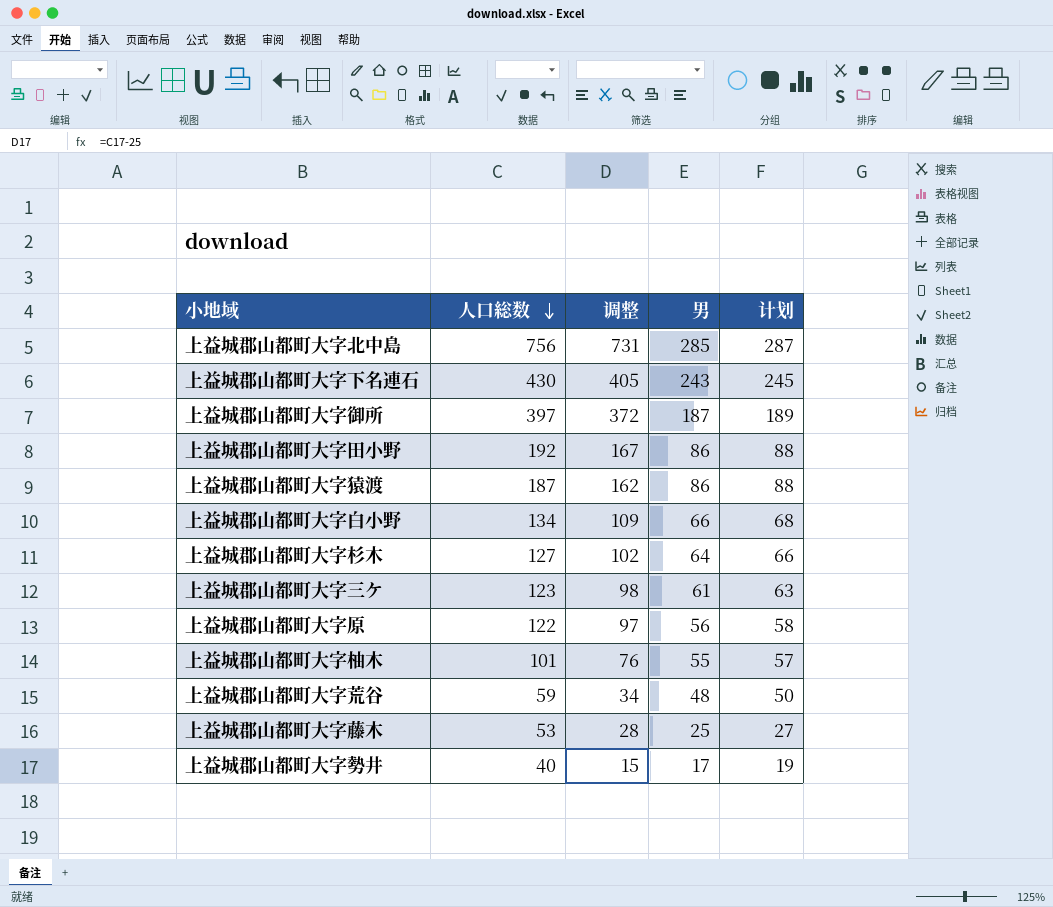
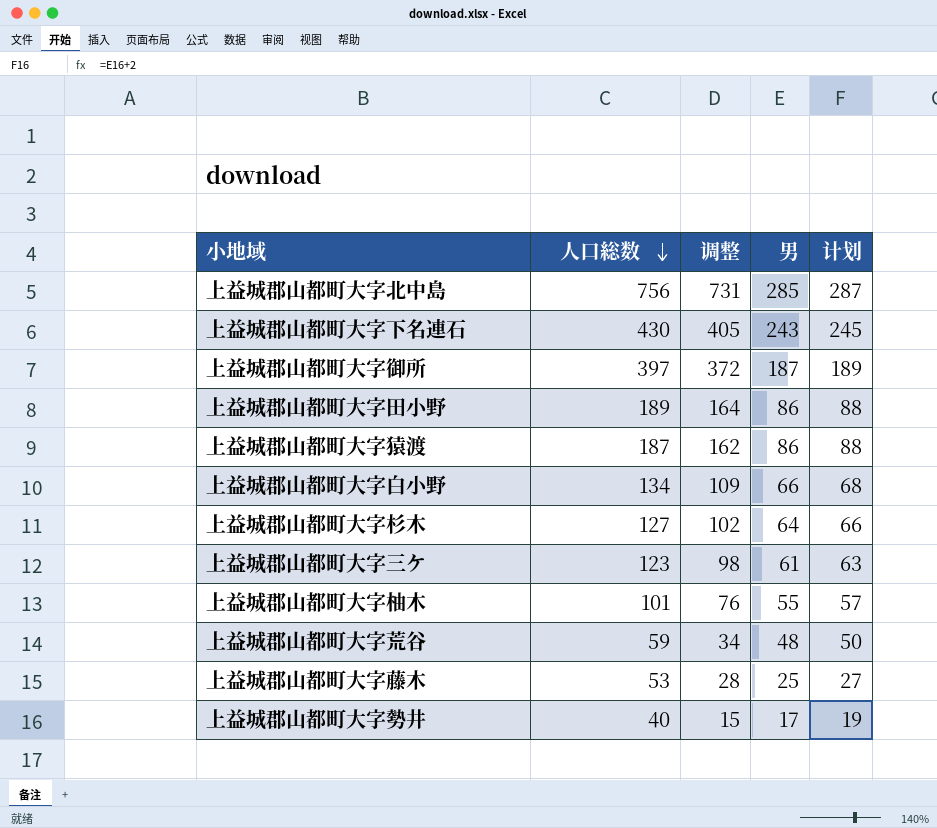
row 上益城郡山都町大字原: 122 | 97 | 56 | 58 -> none
上益城郡山都町大字田小野 | 人口総数: 192 -> 189
上益城郡山都町大字田小野 | 调整: 167 -> 164

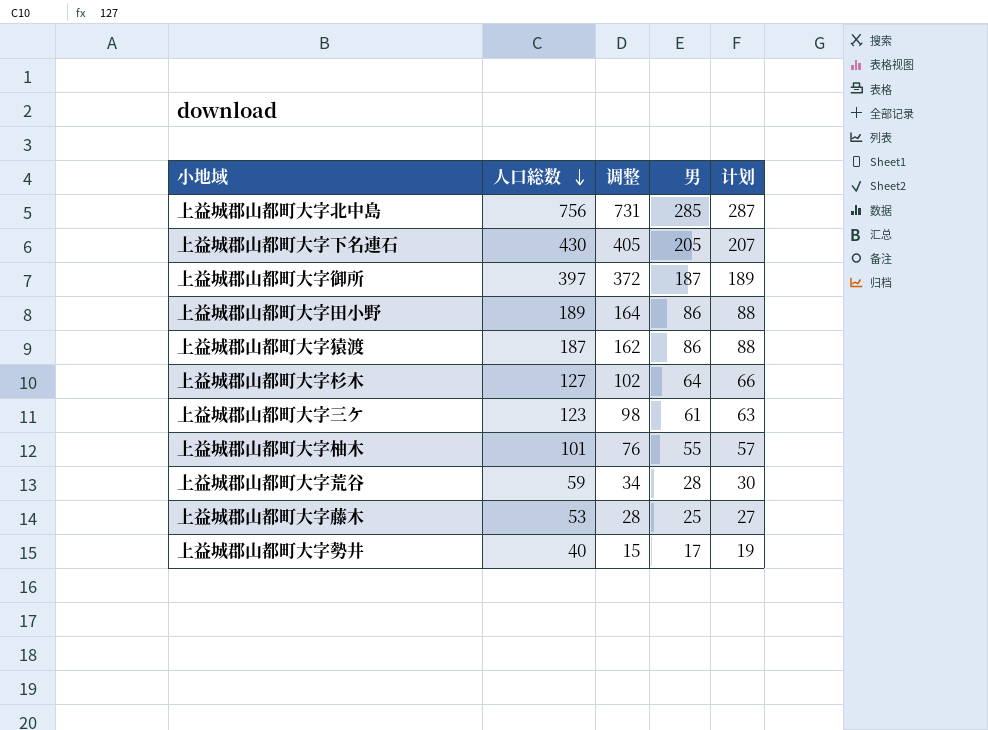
row 上益城郡山都町大字白小野: 134 | 109 | 66 | 68 -> none
上益城郡山都町大字下名連石 | 男: 243 -> 205
上益城郡山都町大字下名連石 | 计划: 245 -> 207
上益城郡山都町大字荒谷 | 男: 48 -> 28
上益城郡山都町大字荒谷 | 计划: 50 -> 30

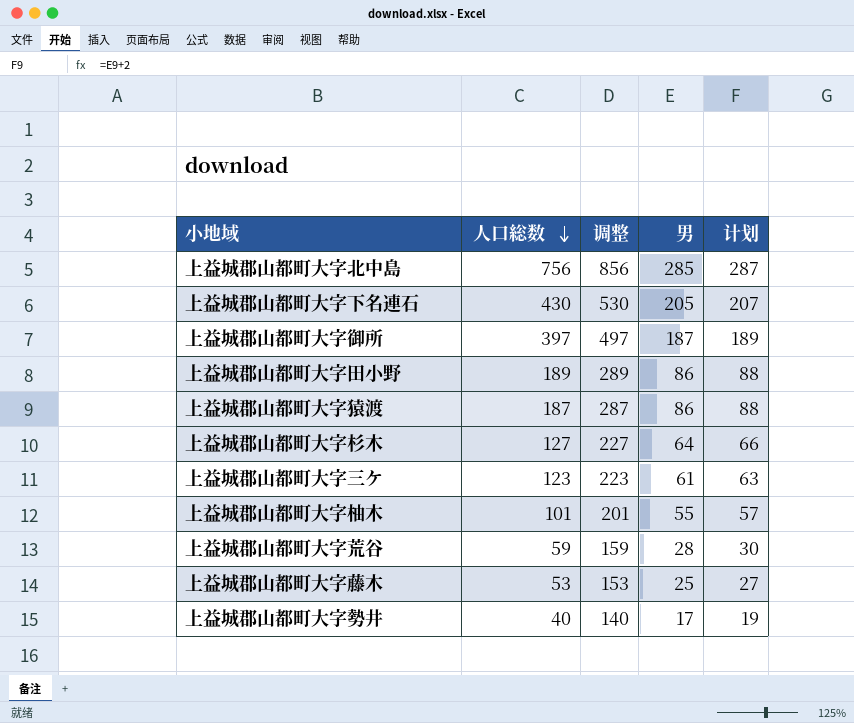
column 调整 | formula: [人口総数] - 25 -> [人口総数] + 100

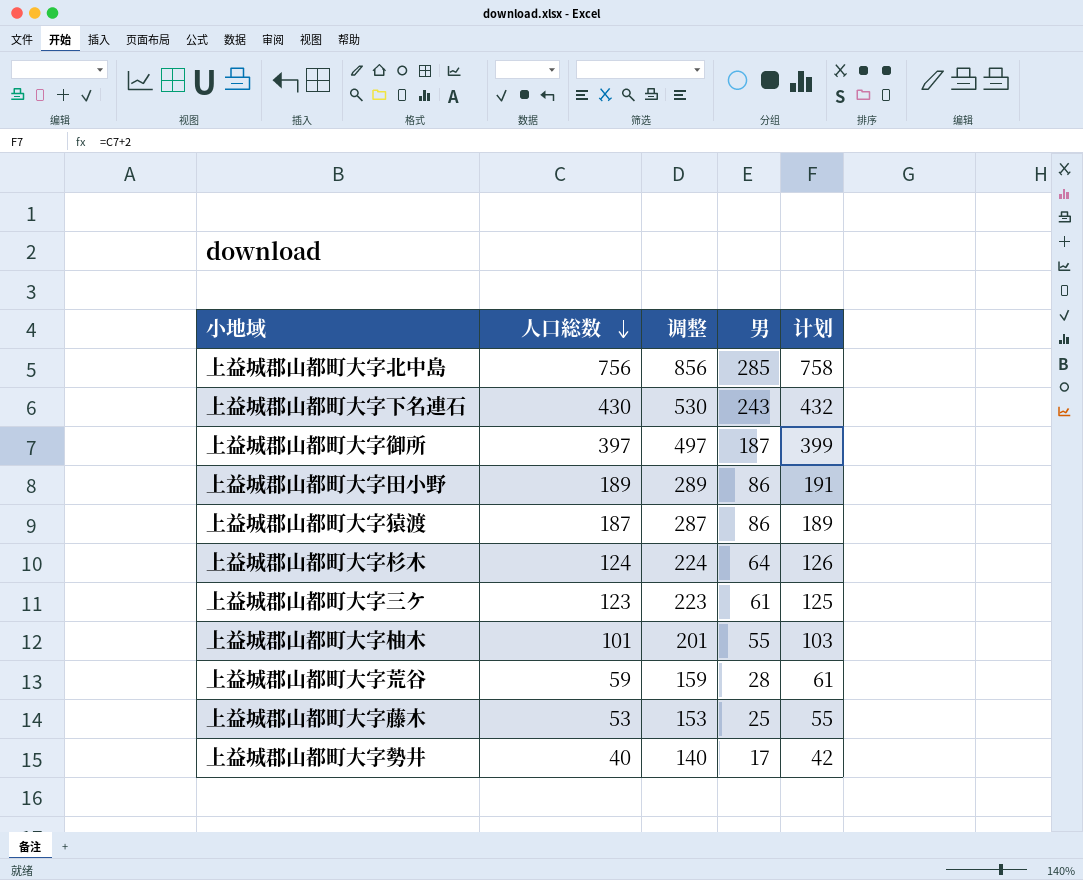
column 计划 | formula: [男] + 2 -> [人口総数] + 2
上益城郡山都町大字下名連石 | 男: 205 -> 243
上益城郡山都町大字杉木 | 人口総数: 127 -> 124
上益城郡山都町大字杉木 | 调整: 227 -> 224

